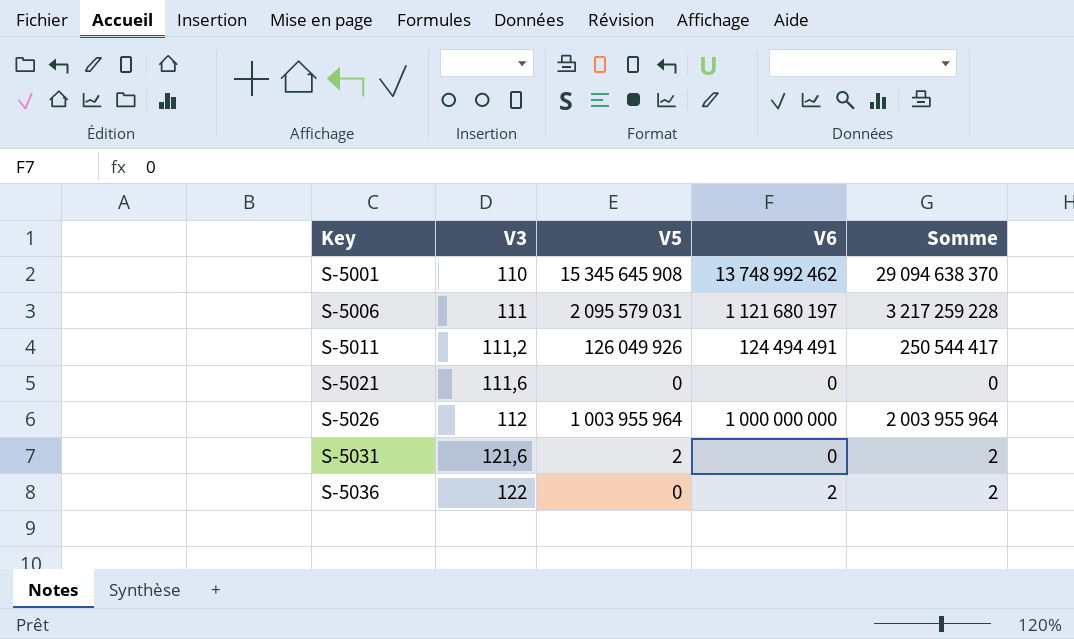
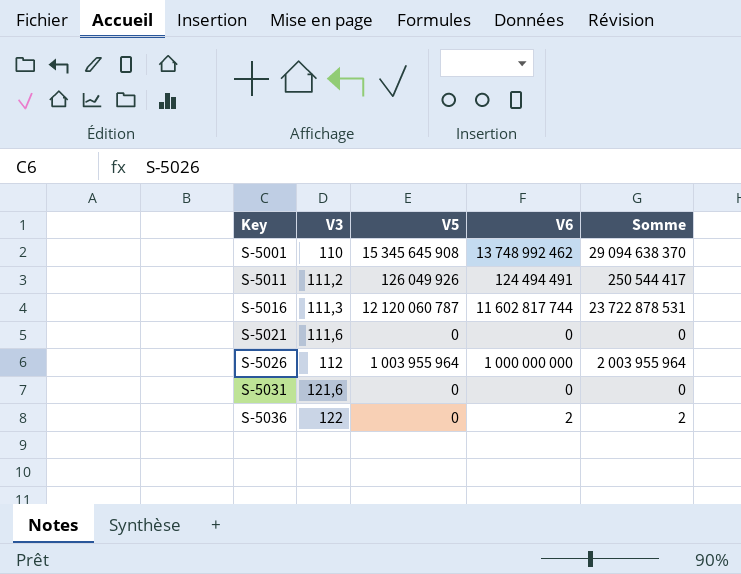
row S-5006: 111 | 2 095 579 031 | 1 121 680 197 | 3 217 259 228 -> none
row S-5016: none -> 111,3 | 12 120 060 787 | 11 602 817 744 | 23 722 878 531
S-5031 | V5: 2 -> 0
S-5031 | Somme: 2 -> 0

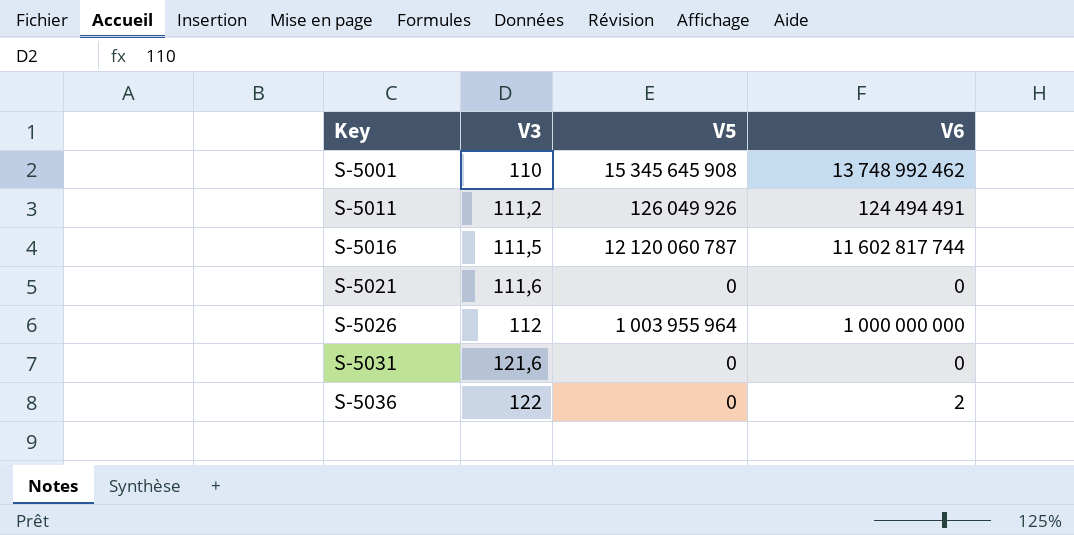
column Somme | formula: [V5] + [V6] -> none
S-5016 | V3: 111,3 -> 111,5

